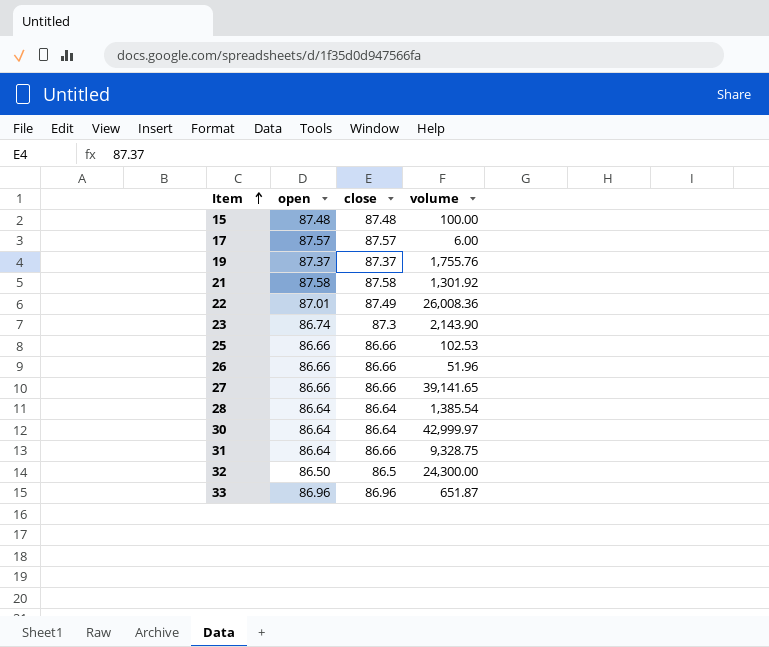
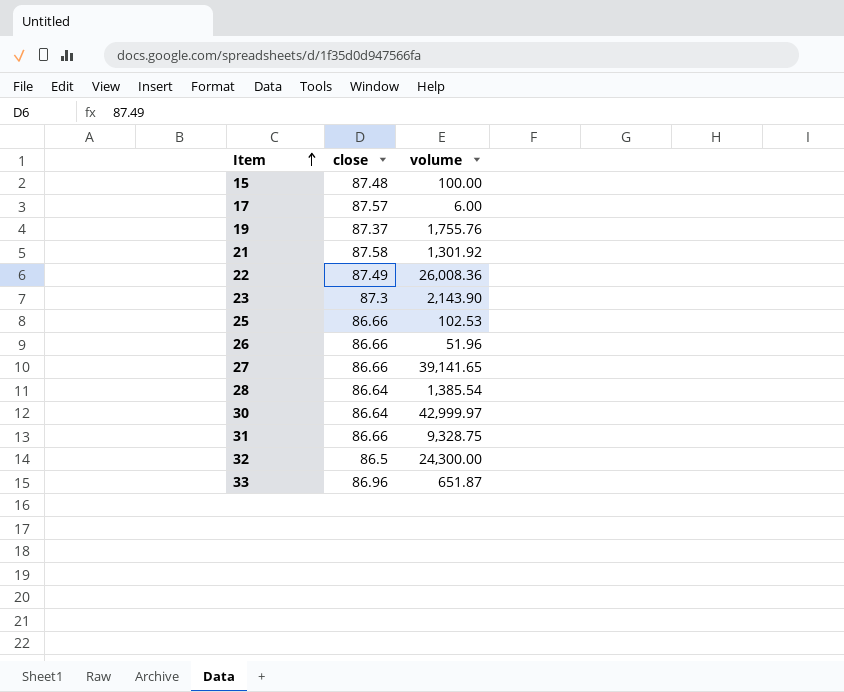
column open | position: 2 -> none

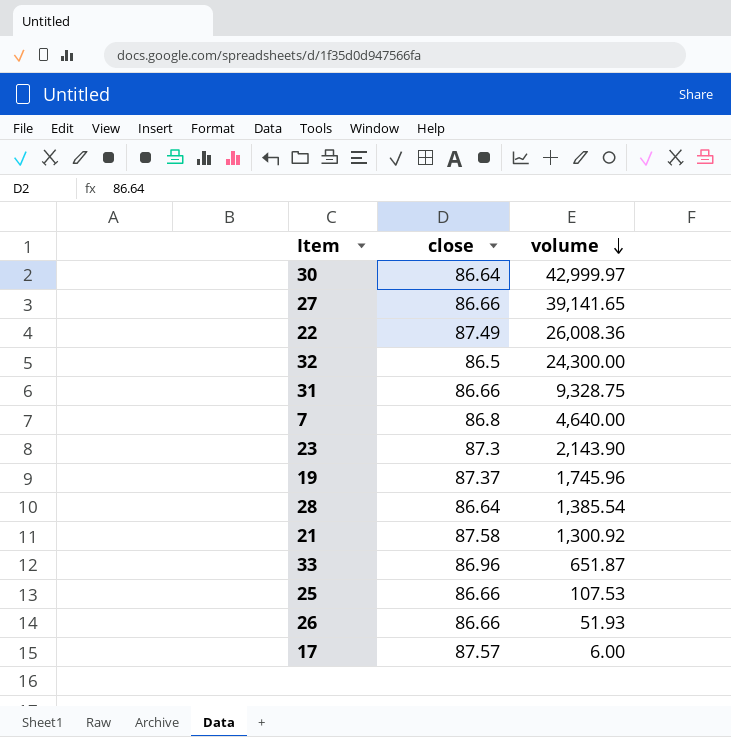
row order: Item ascending -> volume descending
row 15: 87.48 | 100.00 -> none
row 7: none -> 86.8 | 4,640.00
19 | volume: 1,755.76 -> 1,745.96
21 | volume: 1,301.92 -> 1,300.92
25 | volume: 102.53 -> 107.53
26 | volume: 51.96 -> 51.93

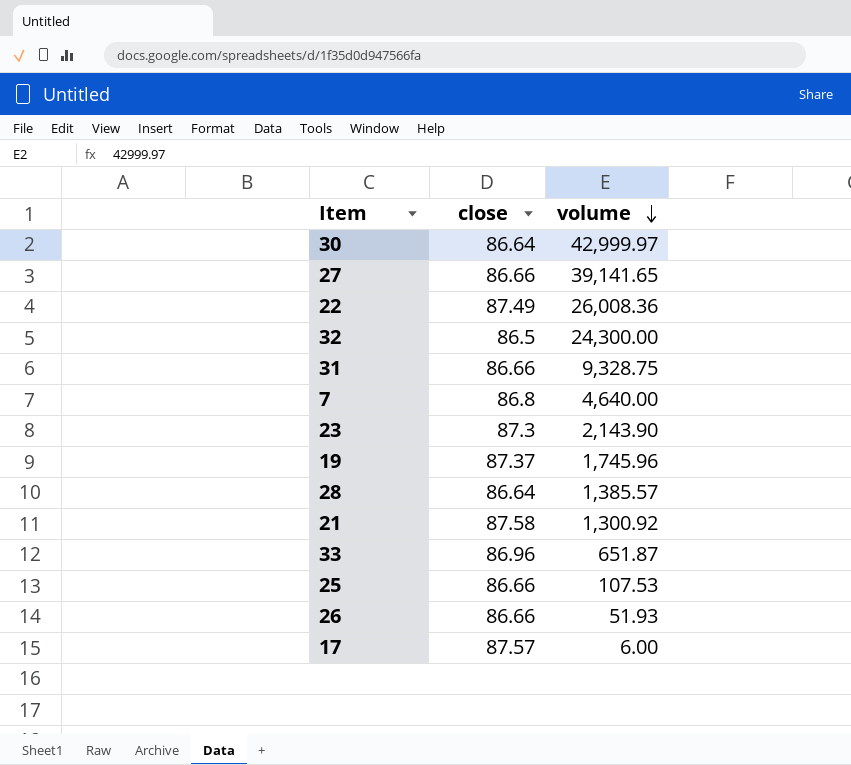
28 | volume: 1,385.54 -> 1,385.57

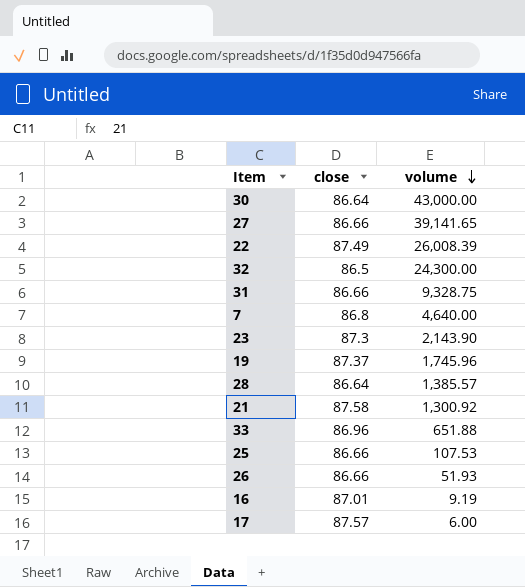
30 | volume: 42,999.97 -> 43,000.00
22 | volume: 26,008.36 -> 26,008.39
33 | volume: 651.87 -> 651.88
row 16: none -> 87.01 | 9.19

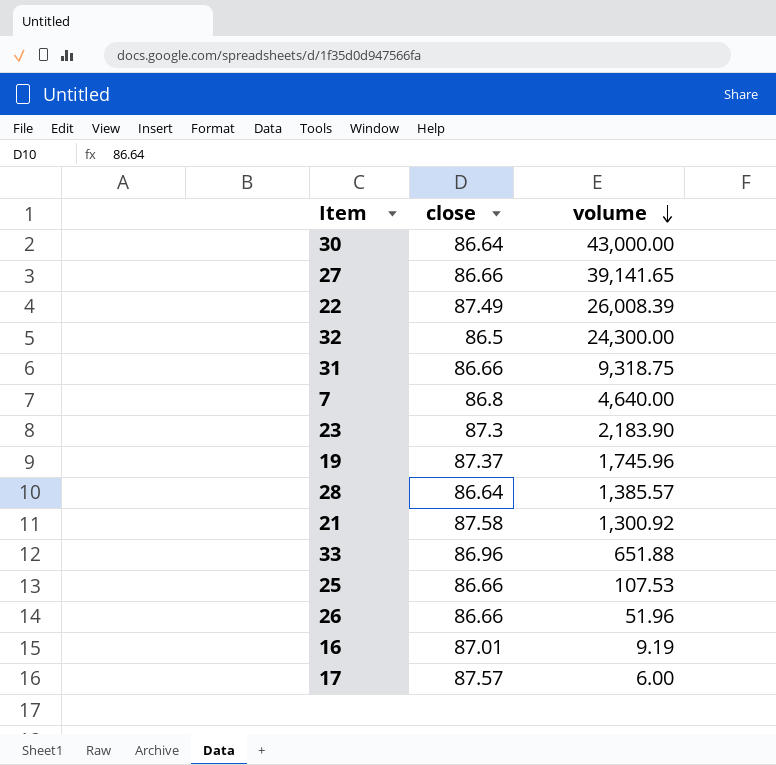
31 | volume: 9,328.75 -> 9,318.75
23 | volume: 2,143.90 -> 2,183.90
26 | volume: 51.93 -> 51.96

